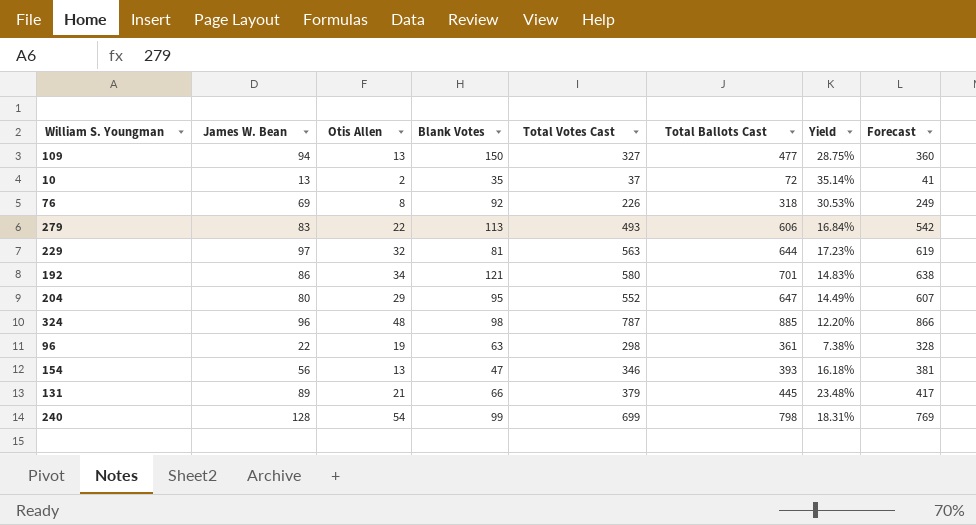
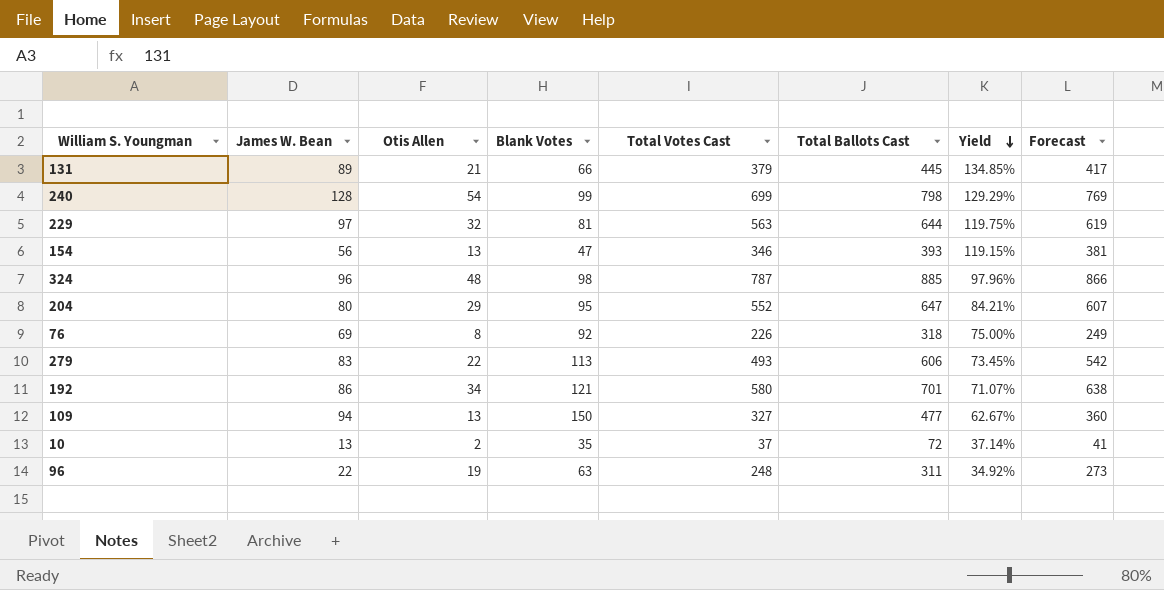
row order: none -> Yield descending
column Yield | formula: [James W. Bean] / [Total Votes Cast] -> [James W. Bean] / [Blank Votes]
96 | Total Votes Cast: 298 -> 248
96 | Total Ballots Cast: 361 -> 311
96 | Forecast: 328 -> 273

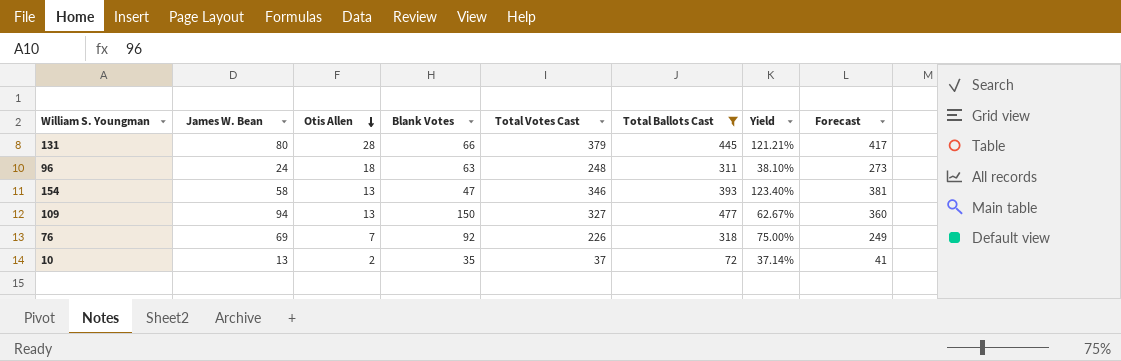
filter: none -> Total Ballots Cast <= 477
row order: Yield descending -> Otis Allen descending
131 | James W. Bean: 89 -> 80
131 | Otis Allen: 21 -> 28
131 | Yield: 134.85% -> 121.21%
96 | James W. Bean: 22 -> 24
96 | Otis Allen: 19 -> 18
96 | Yield: 34.92% -> 38.10%
154 | James W. Bean: 56 -> 58
154 | Yield: 119.15% -> 123.40%
76 | Otis Allen: 8 -> 7

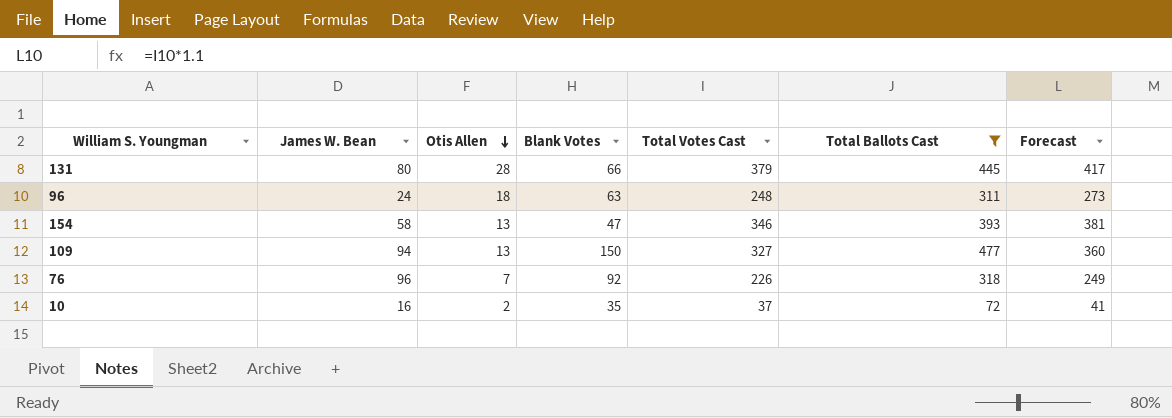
column Yield | formula: [James W. Bean] / [Blank Votes] -> none
76 | James W. Bean: 69 -> 96
10 | James W. Bean: 13 -> 16

